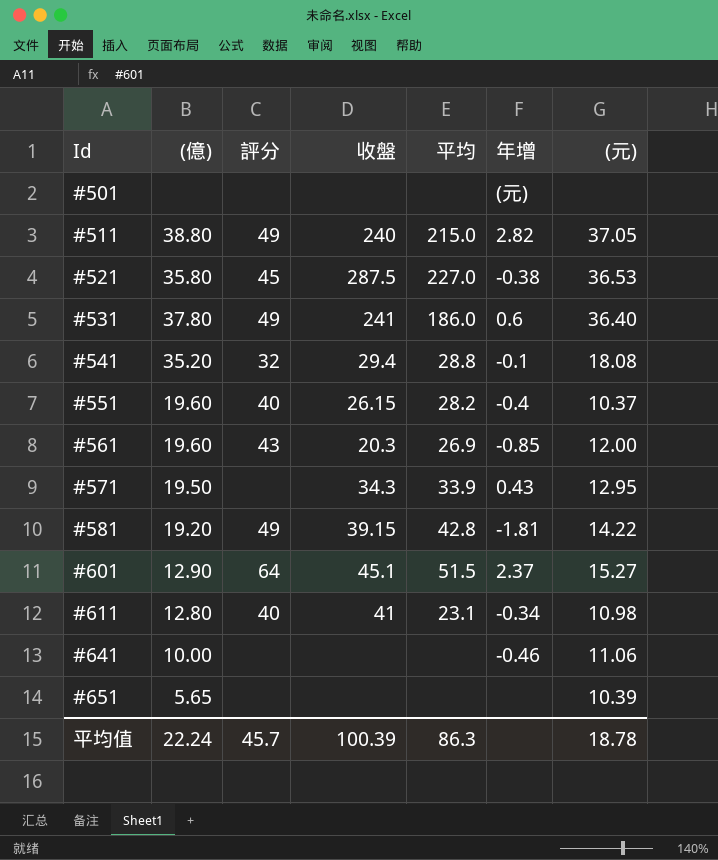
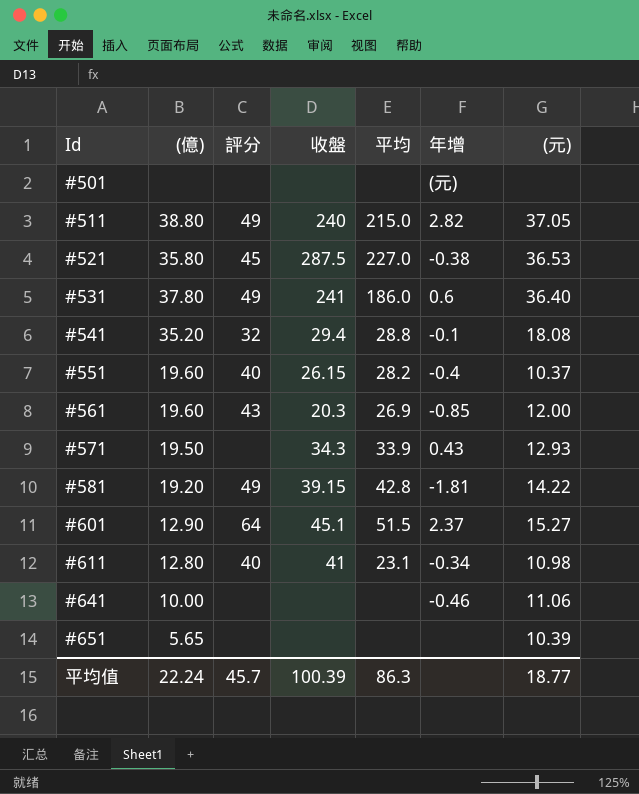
#571 | (元): 12.95 -> 12.93
平均值 | (元): 18.78 -> 18.77

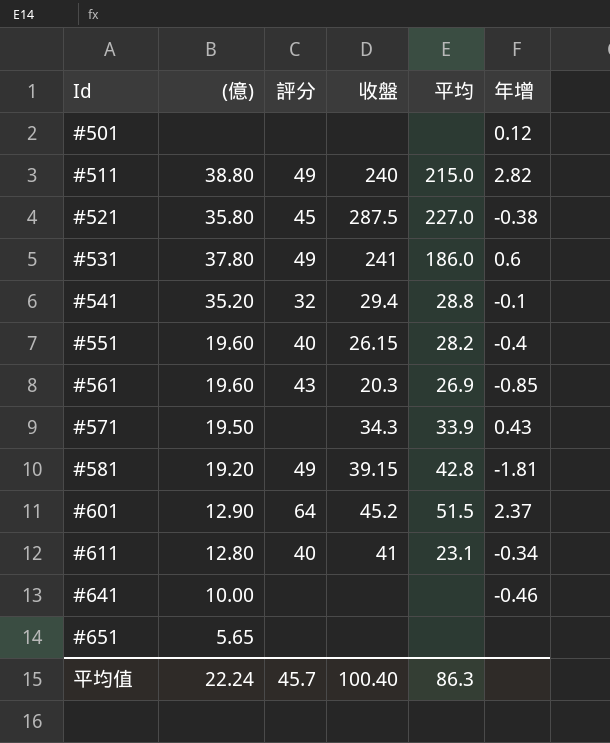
column (元) | position: 7 -> none
#501 | 年增: (元) -> 0.12
#601 | 收盤: 45.1 -> 45.2
平均值 | 收盤: 100.39 -> 100.40

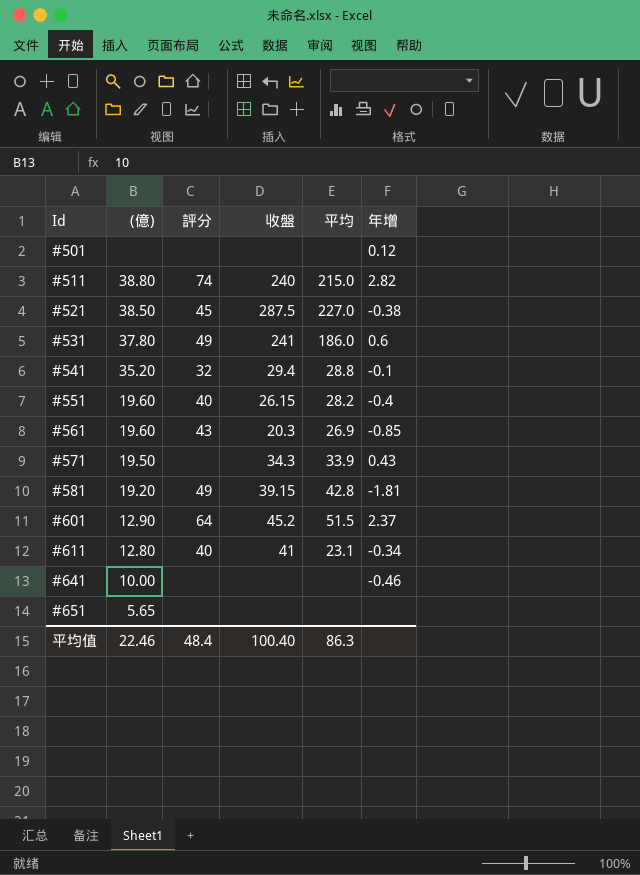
#511 | 評分: 49 -> 74
#521 | (億): 35.80 -> 38.50
平均值 | (億): 22.24 -> 22.46
平均值 | 評分: 45.7 -> 48.4

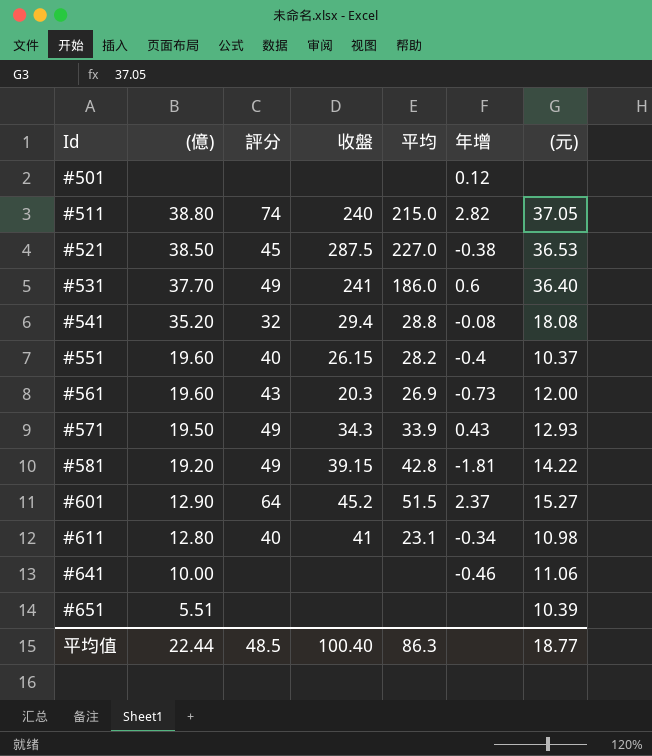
column (元) | position: none -> 7
#531 | (億): 37.80 -> 37.70
#541 | 年增: -0.1 -> -0.08
#561 | 年增: -0.85 -> -0.73
#571 | 評分: none -> 49
#651 | (億): 5.65 -> 5.51
平均值 | (億): 22.46 -> 22.44
平均值 | 評分: 48.4 -> 48.5

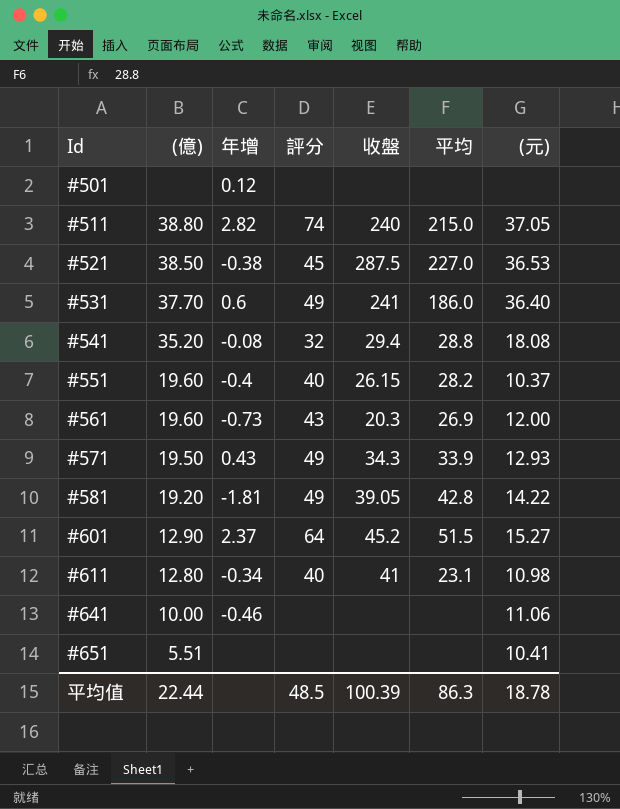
column 年增 | position: 6 -> 3
#581 | 收盤: 39.15 -> 39.05
#651 | (元): 10.39 -> 10.41
平均值 | 收盤: 100.40 -> 100.39
平均值 | (元): 18.77 -> 18.78

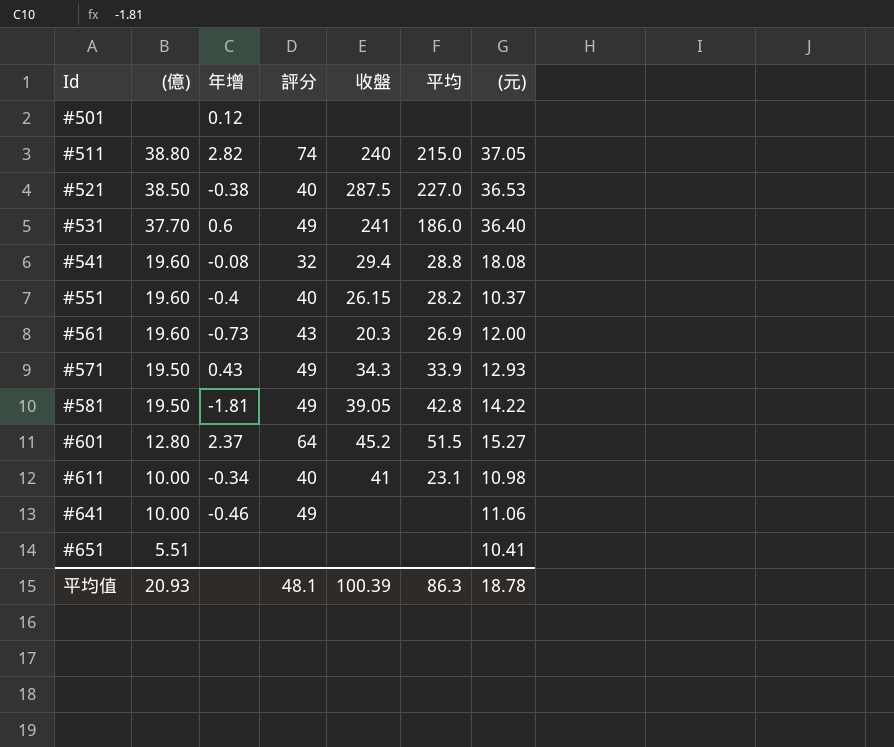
#521 | 評分: 45 -> 40
#541 | (億): 35.20 -> 19.60
#581 | (億): 19.20 -> 19.50
#601 | (億): 12.90 -> 12.80
#611 | (億): 12.80 -> 10.00
#641 | 評分: none -> 49
平均值 | (億): 22.44 -> 20.93
平均值 | 評分: 48.5 -> 48.1

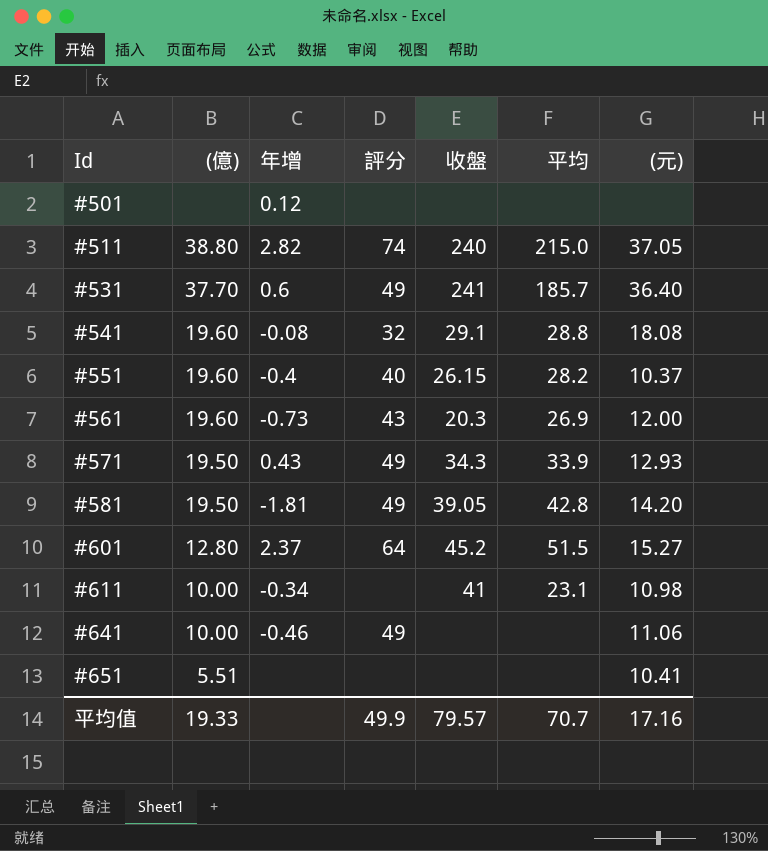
row #521: 38.50 | -0.38 | 40 | 287.5 | 227.0 | 36.53 -> none
#531 | 平均: 186.0 -> 185.7
#541 | 收盤: 29.4 -> 29.1
#581 | (元): 14.22 -> 14.20
#611 | 評分: 40 -> none
平均值 | (億): 20.93 -> 19.33
平均值 | 評分: 48.1 -> 49.9
平均值 | 收盤: 100.39 -> 79.57
平均值 | 平均: 86.3 -> 70.7
平均值 | (元): 18.78 -> 17.16

